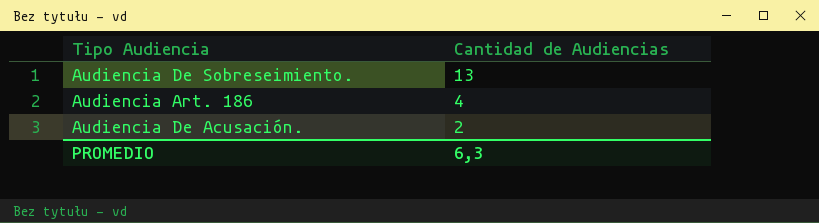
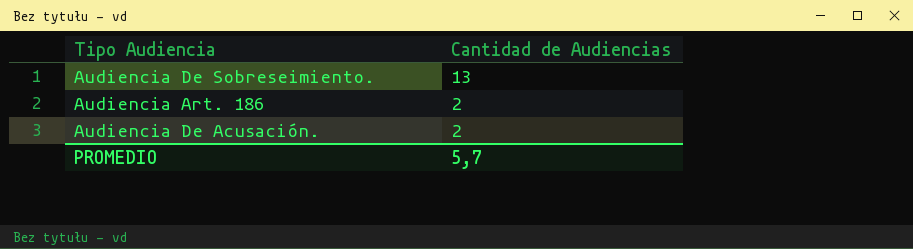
Audiencia Art. 186 | Cantidad de Audiencias: 4 -> 2
PROMEDIO | Cantidad de Audiencias: 6,3 -> 5,7

